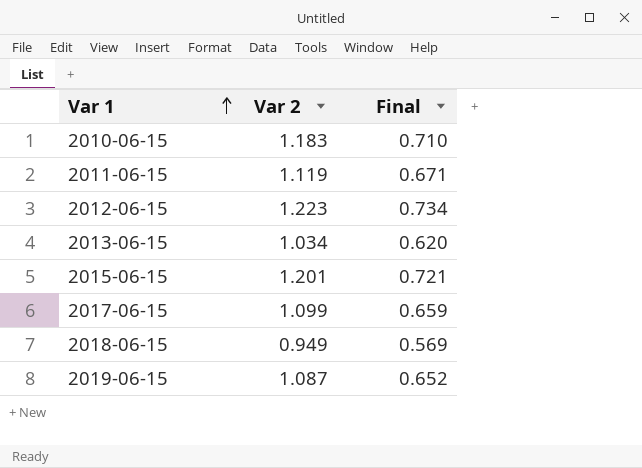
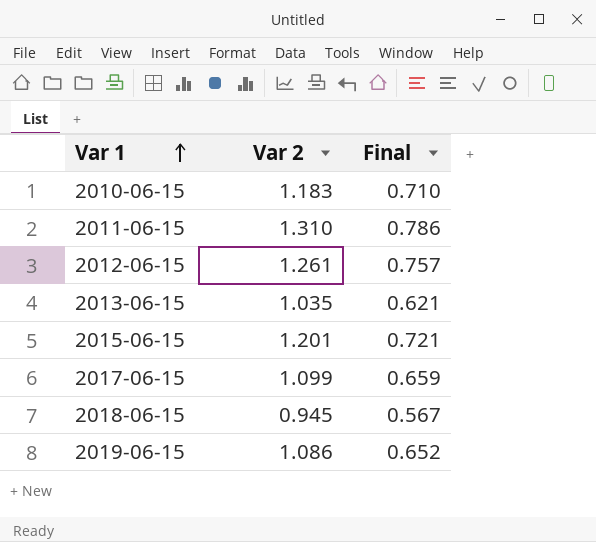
2011-06-15 | Var 2: 1.119 -> 1.310
2011-06-15 | Final: 0.671 -> 0.786
2012-06-15 | Var 2: 1.223 -> 1.261
2012-06-15 | Final: 0.734 -> 0.757
2013-06-15 | Var 2: 1.034 -> 1.035
2013-06-15 | Final: 0.620 -> 0.621
2018-06-15 | Var 2: 0.949 -> 0.945
2018-06-15 | Final: 0.569 -> 0.567
2019-06-15 | Var 2: 1.087 -> 1.086

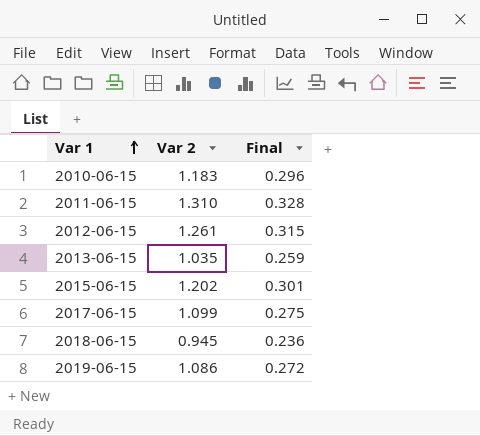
column Final | formula: [Var 2] * 0.6 -> [Var 2] * 0.25
2015-06-15 | Var 2: 1.201 -> 1.202

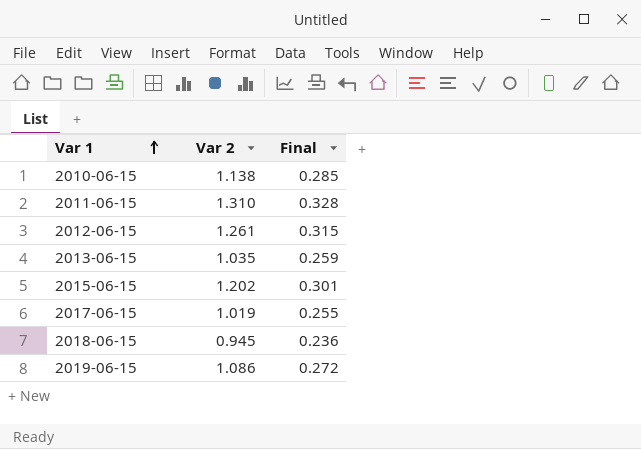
2010-06-15 | Var 2: 1.183 -> 1.138
2010-06-15 | Final: 0.296 -> 0.285
2017-06-15 | Var 2: 1.099 -> 1.019
2017-06-15 | Final: 0.275 -> 0.255

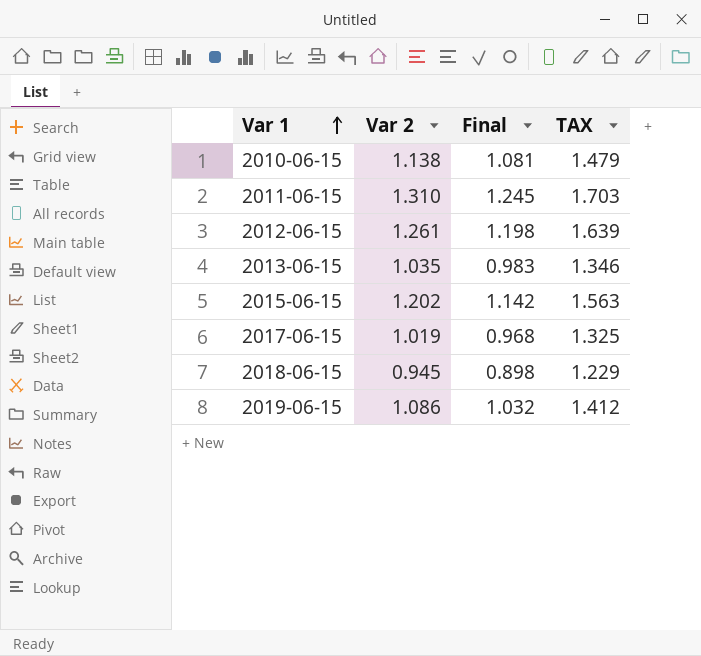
column Final | formula: [Var 2] * 0.25 -> [Var 2] * 0.95
column TAX | formula: none -> [Var 2] * 1.3

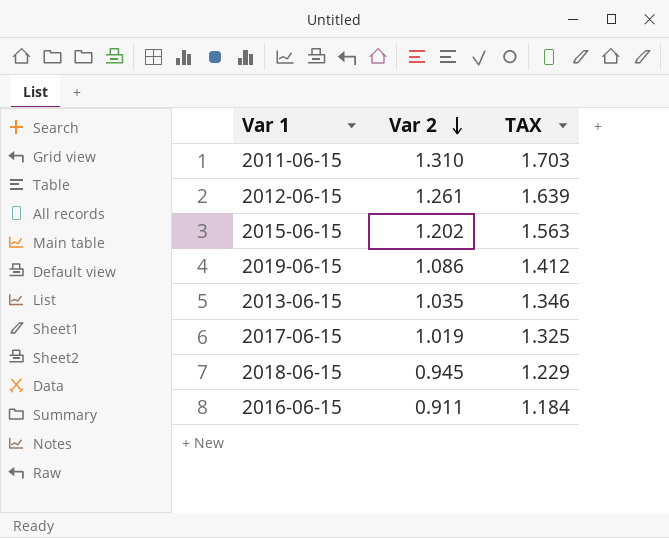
row order: Var 1 ascending -> Var 2 descending
column Final | formula: [Var 2] * 0.95 -> none
row 2010-06-15: 1.138 | 1.081 | 1.479 -> none
row 2016-06-15: none -> 0.911 | 1.184

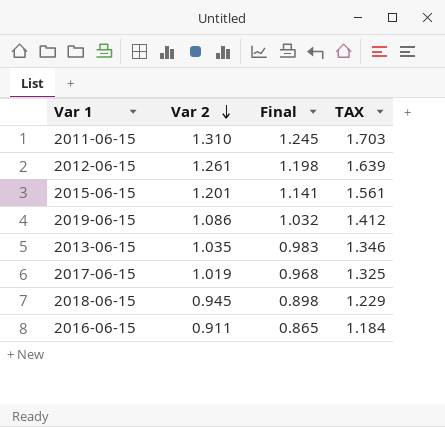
column Final | formula: none -> [Var 2] * 0.95
2015-06-15 | Var 2: 1.202 -> 1.201
2015-06-15 | TAX: 1.563 -> 1.561

